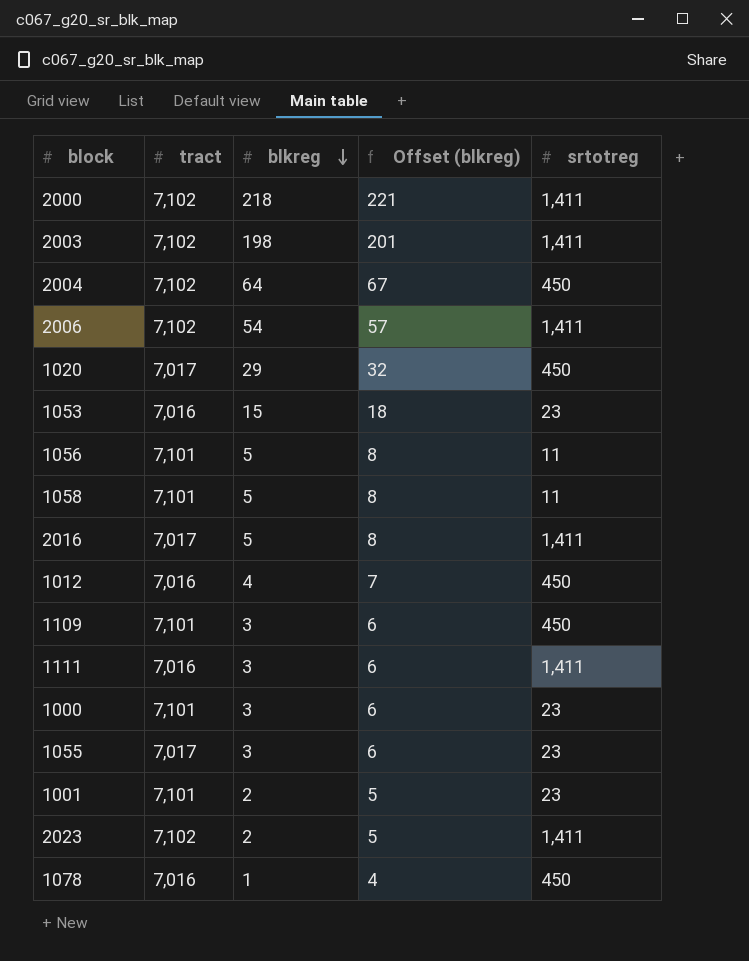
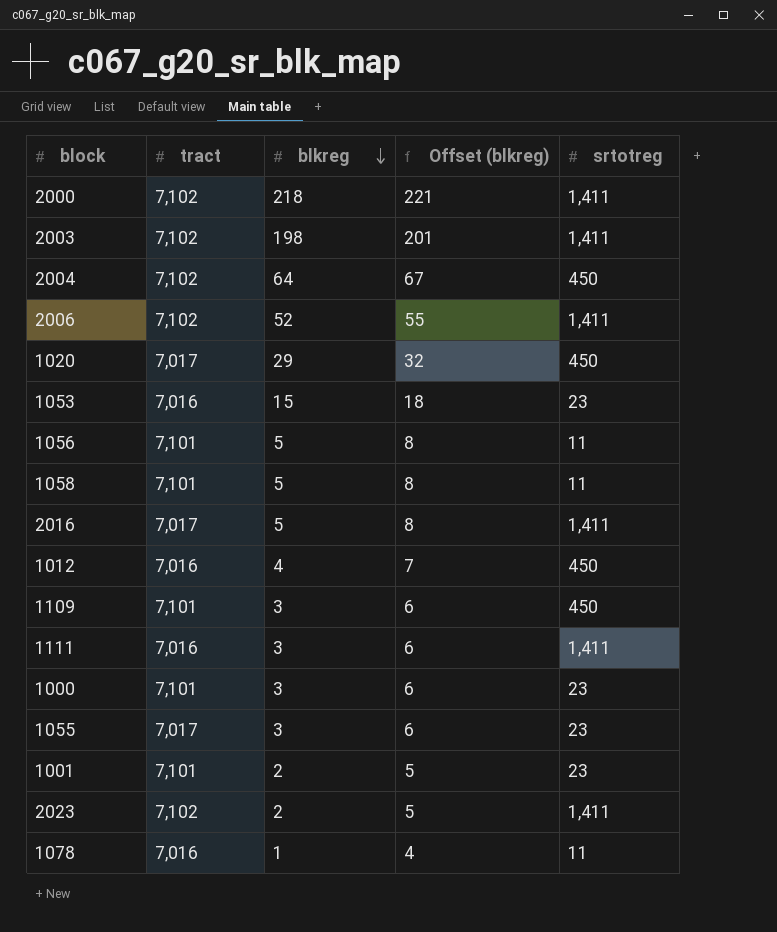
2006 | blkreg: 54 -> 52
2006 | Offset (blkreg): 57 -> 55
1078 | srtotreg: 450 -> 11

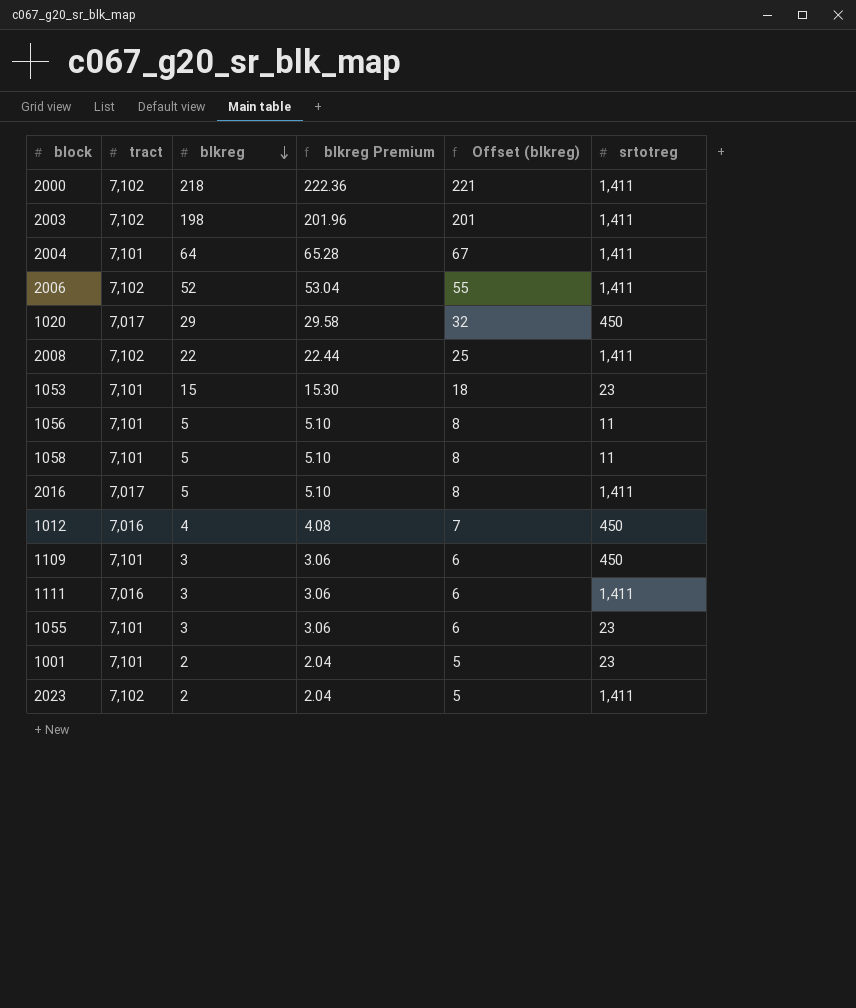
column blkreg Premium | formula: none -> [blkreg] * 1.02
row 1000: 7,101 | 3 | 6 | 23 -> none
row 1078: 7,016 | 1 | 4 | 11 -> none
2004 | tract: 7,102 -> 7,101
2004 | srtotreg: 450 -> 1,411
row 2008: none -> 7,102 | 22 | 22.44 | 25 | 1,411
1053 | tract: 7,016 -> 7,101
1055 | tract: 7,017 -> 7,101

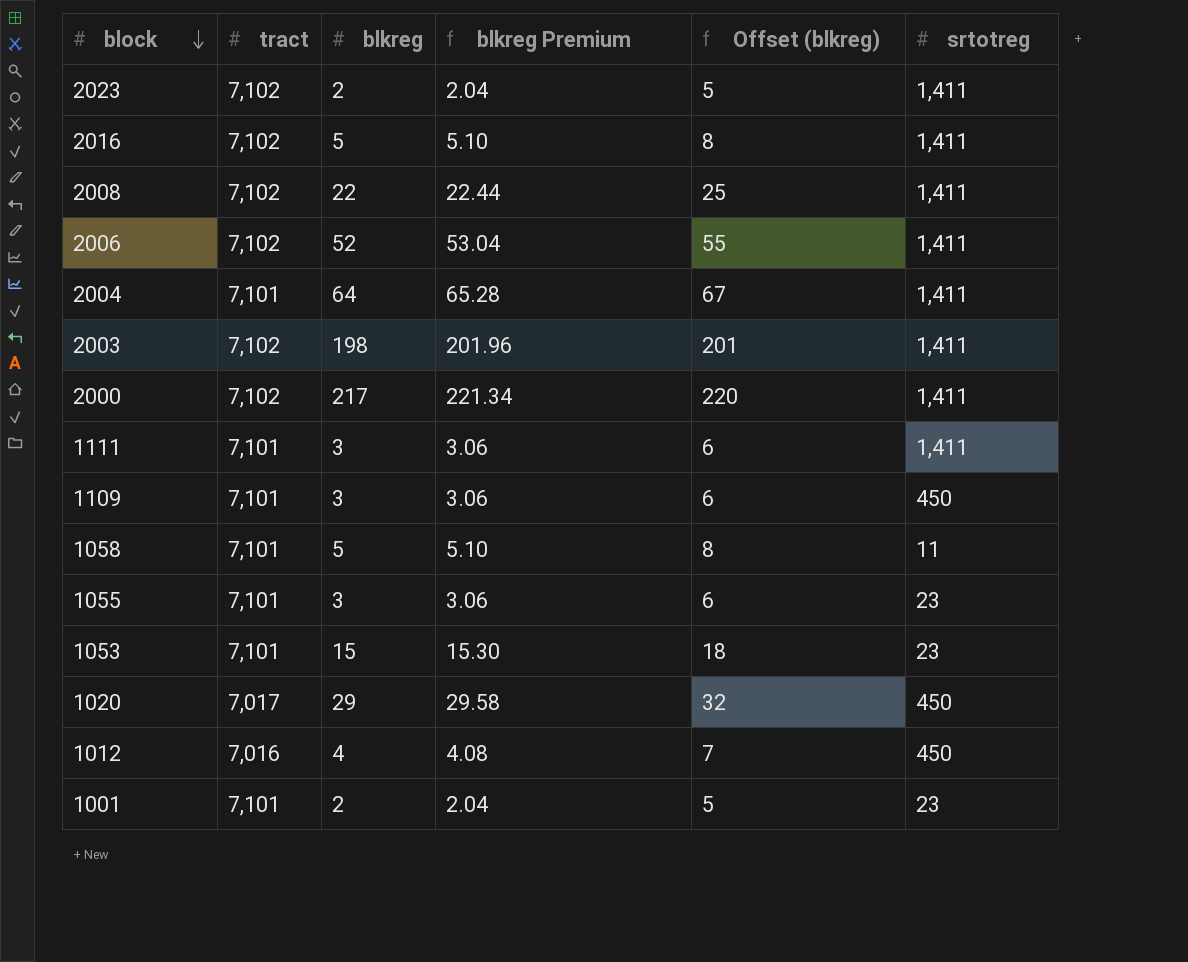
row order: blkreg descending -> block descending
row 1056: 7,101 | 5 | 5.10 | 8 | 11 -> none
2016 | tract: 7,017 -> 7,102
2000 | blkreg: 218 -> 217
2000 | blkreg Premium: 222.36 -> 221.34
2000 | Offset (blkreg): 221 -> 220
1111 | tract: 7,016 -> 7,101

